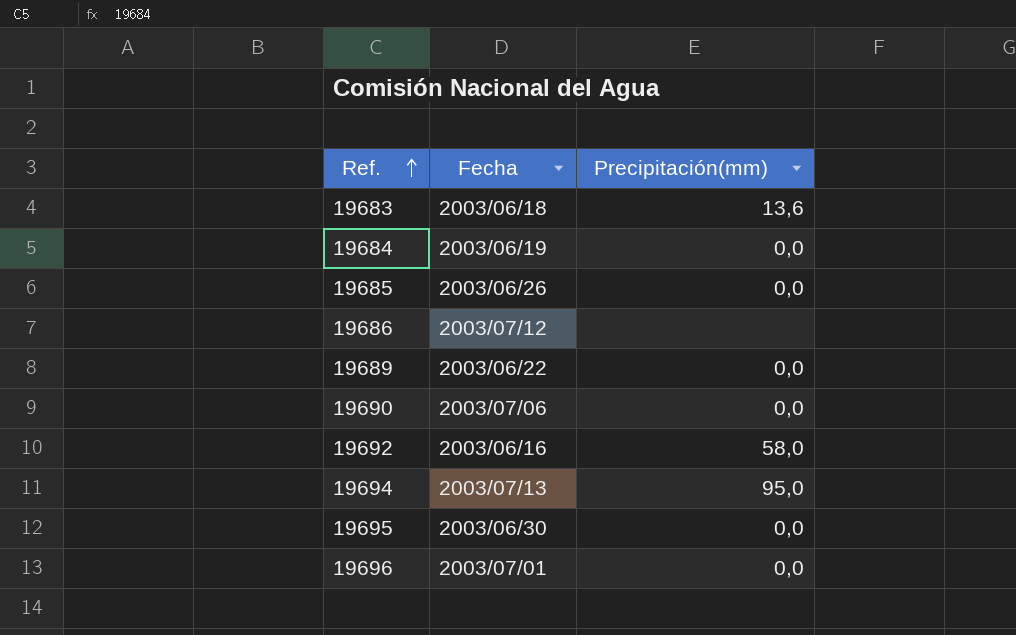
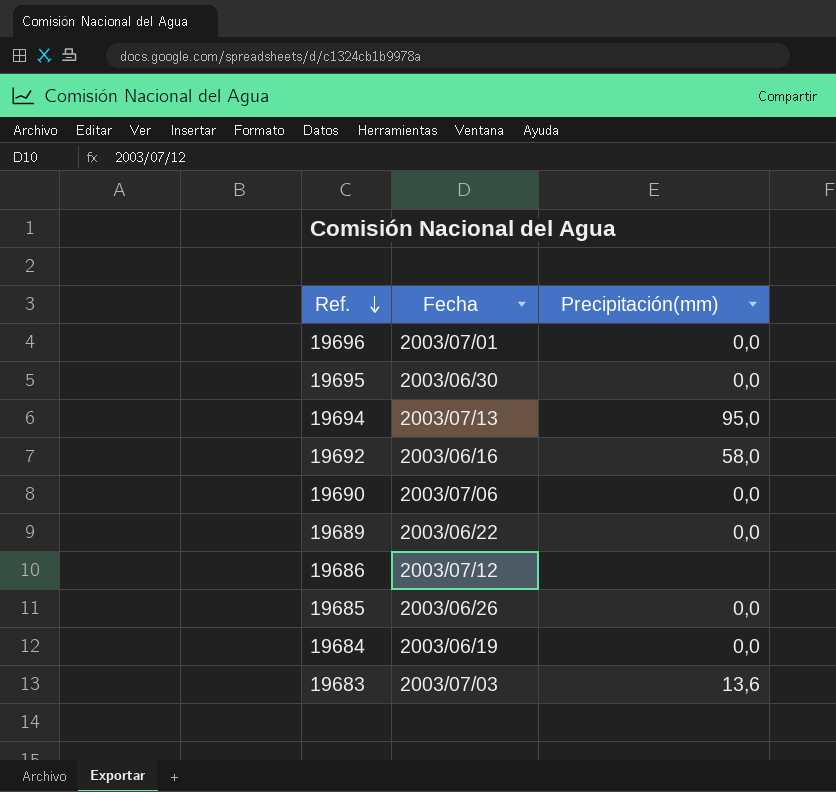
row order: Ref. ascending -> Ref. descending
19683 | Fecha: 2003/06/18 -> 2003/07/03

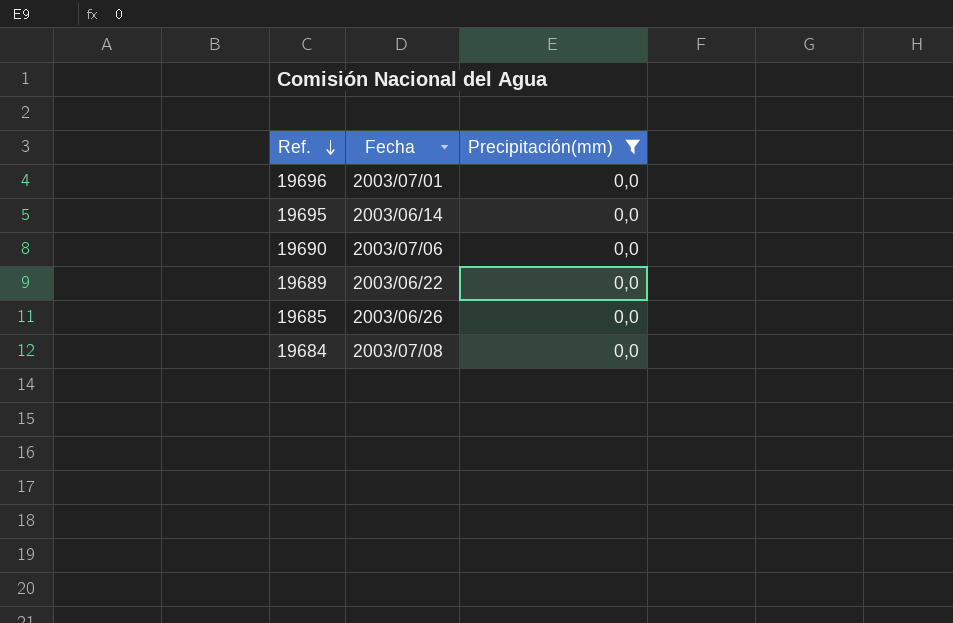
filter: none -> Precipitación(mm) = 0,0
19695 | Fecha: 2003/06/30 -> 2003/06/14
19684 | Fecha: 2003/06/19 -> 2003/07/08

